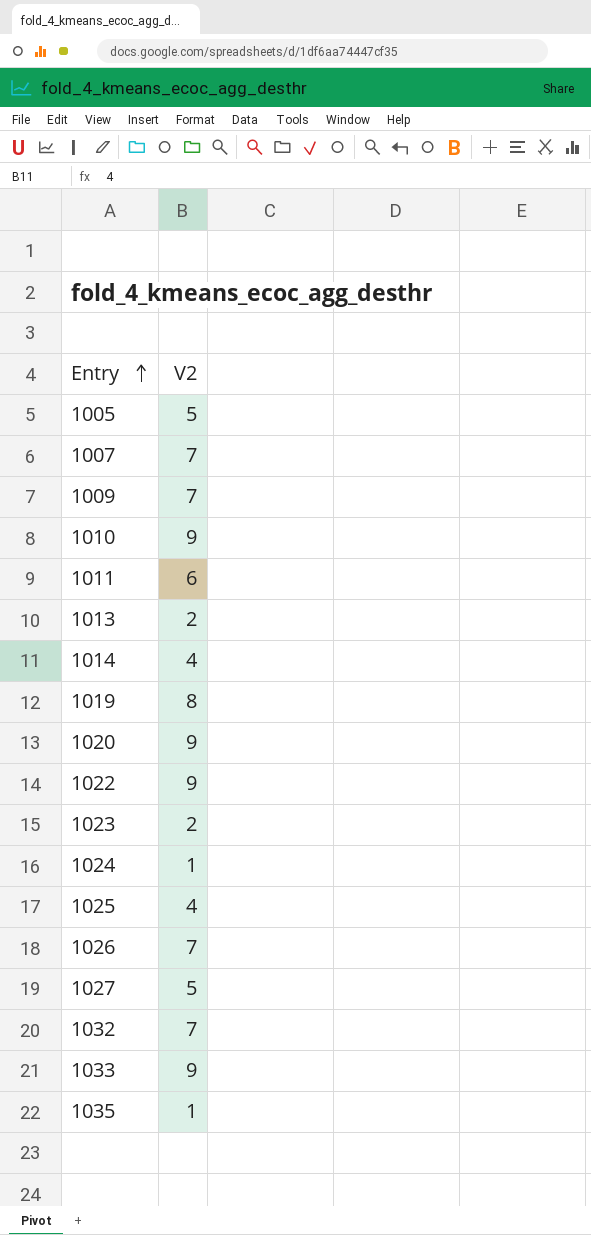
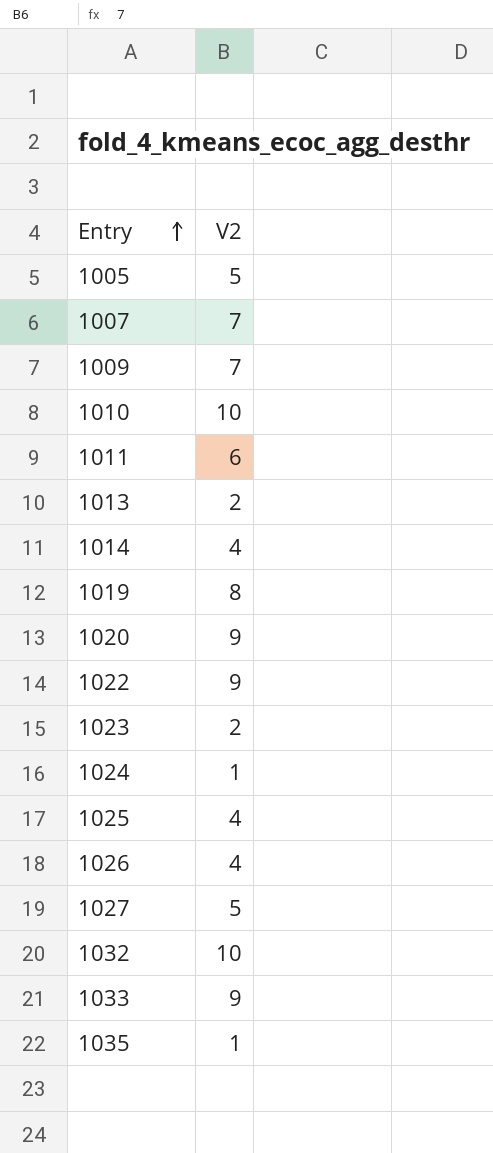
1010 | V2: 9 -> 10
1026 | V2: 7 -> 4
1032 | V2: 7 -> 10

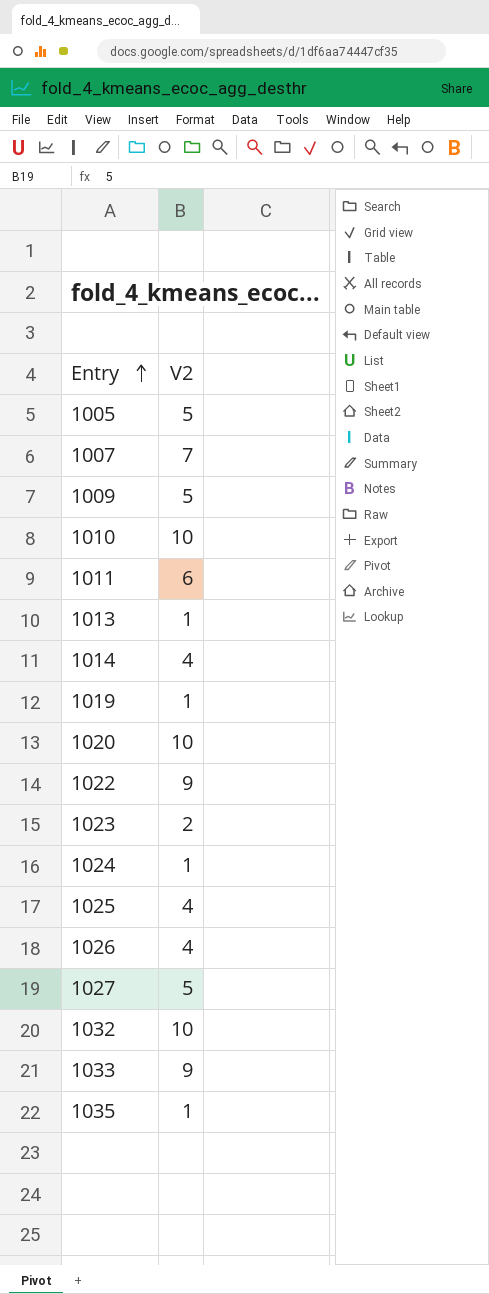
1009 | V2: 7 -> 5
1013 | V2: 2 -> 1
1019 | V2: 8 -> 1
1020 | V2: 9 -> 10

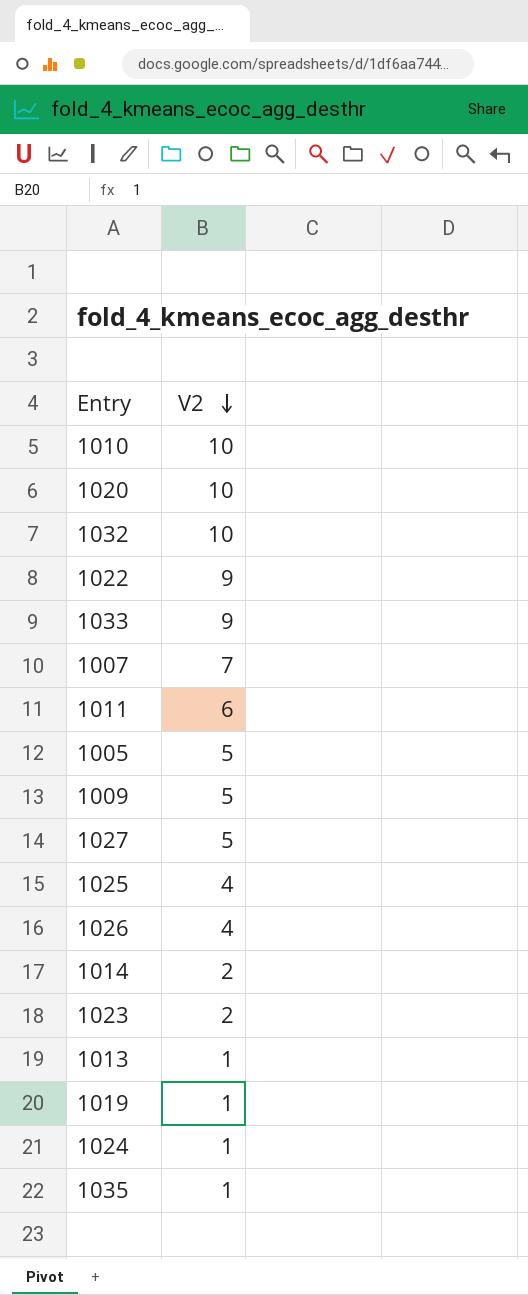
row order: Entry ascending -> V2 descending
1014 | V2: 4 -> 2

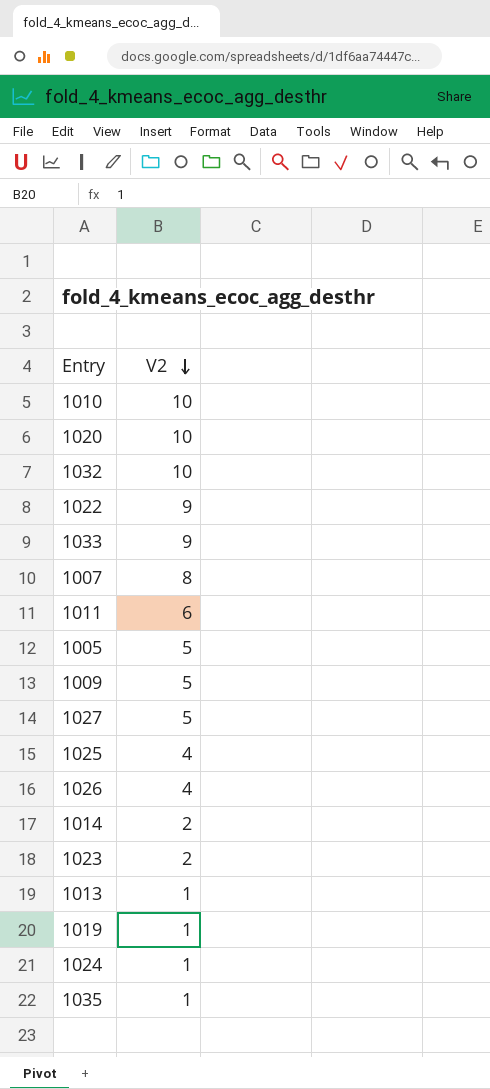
1007 | V2: 7 -> 8

